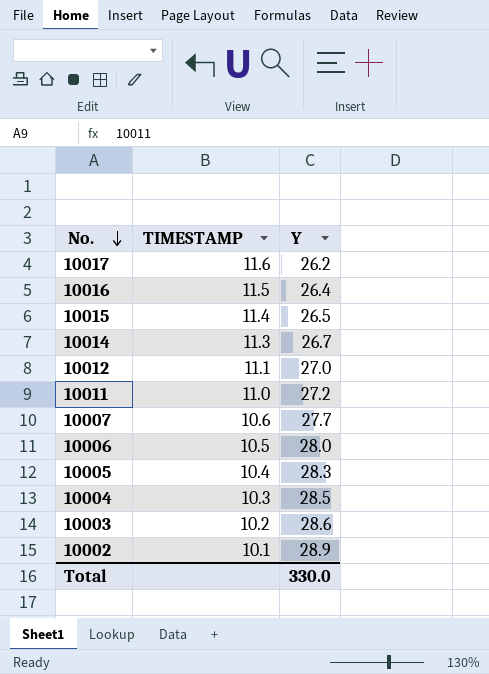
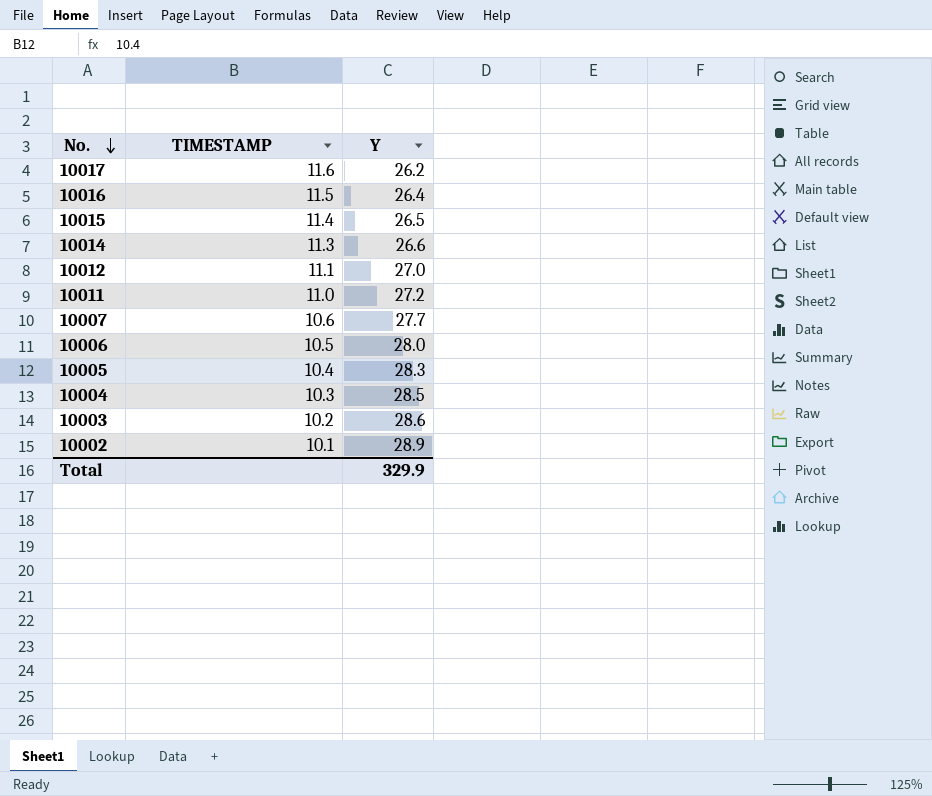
10014 | Y: 26.7 -> 26.6
Total | Y: 330.0 -> 329.9

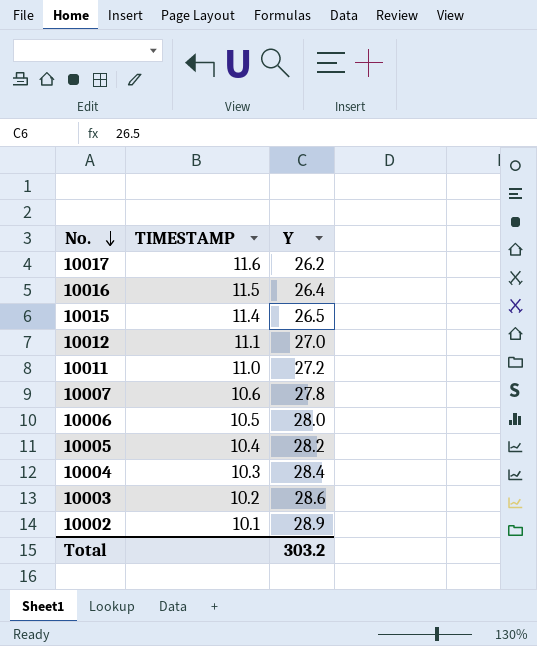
row 10014: 11.3 | 26.6 -> none
10007 | Y: 27.7 -> 27.8
10005 | Y: 28.3 -> 28.2
10004 | Y: 28.5 -> 28.4
Total | Y: 329.9 -> 303.2

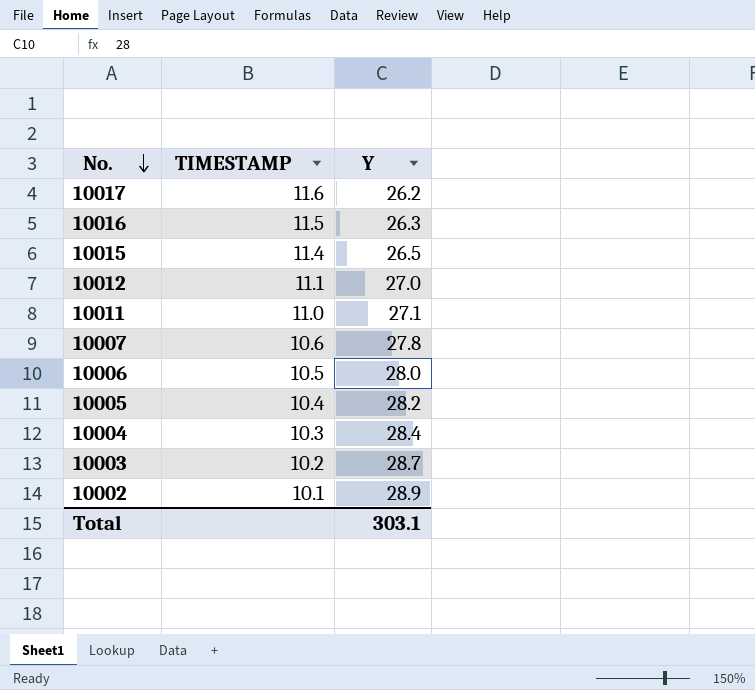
10016 | Y: 26.4 -> 26.3
10011 | Y: 27.2 -> 27.1
10003 | Y: 28.6 -> 28.7
Total | Y: 303.2 -> 303.1

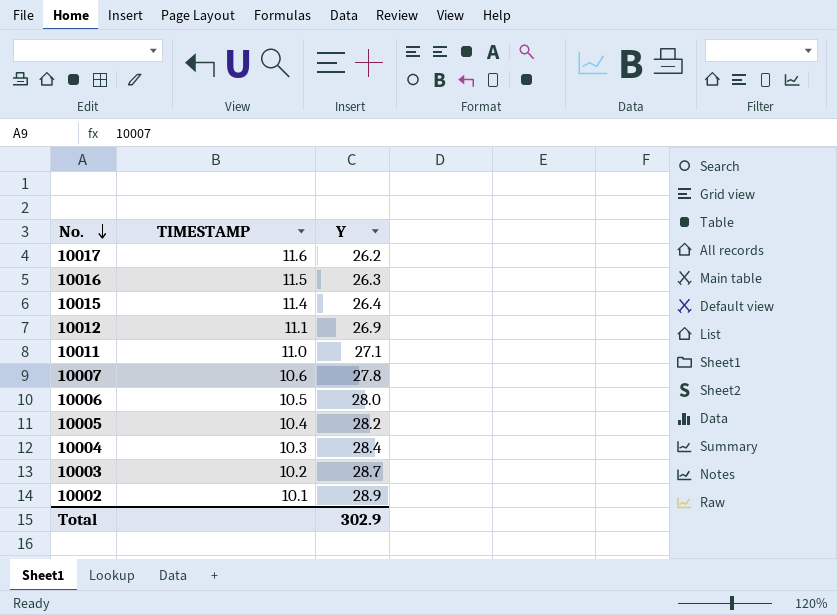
10015 | Y: 26.5 -> 26.4
10012 | Y: 27.0 -> 26.9
Total | Y: 303.1 -> 302.9

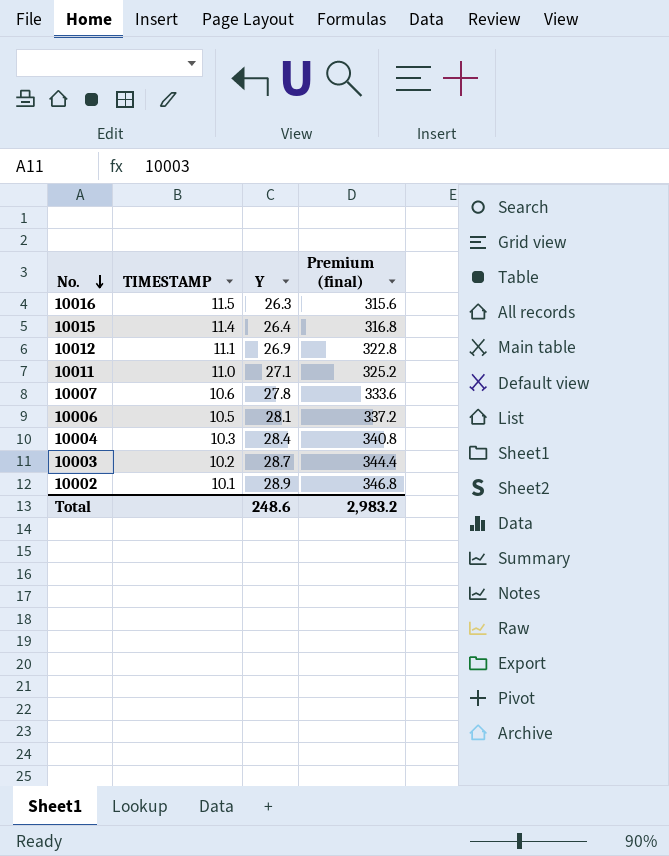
column Premium (final) | formula: none -> [Y] * 12
row 10017: 11.6 | 26.2 -> none
row 10005: 10.4 | 28.2 -> none
10006 | Y: 28.0 -> 28.1
Total | Y: 302.9 -> 248.6

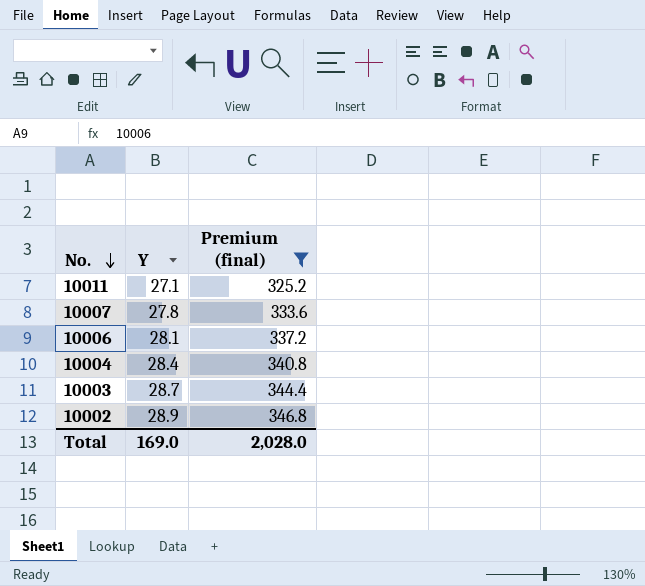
filter: none -> Premium (final) >= 325.2
column TIMESTAMP | position: 2 -> none
Total | Y: 248.6 -> 169.0
Total | Premium (final): 2,983.2 -> 2,028.0

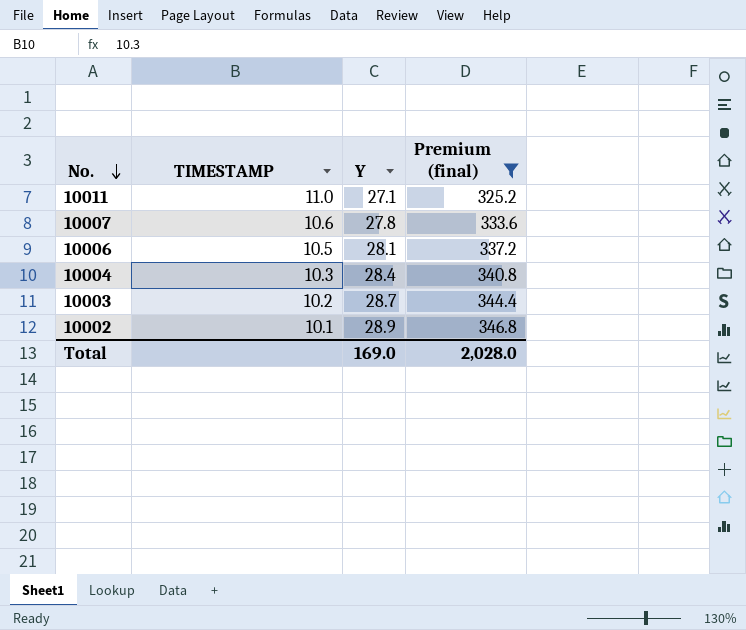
column TIMESTAMP | position: none -> 2

